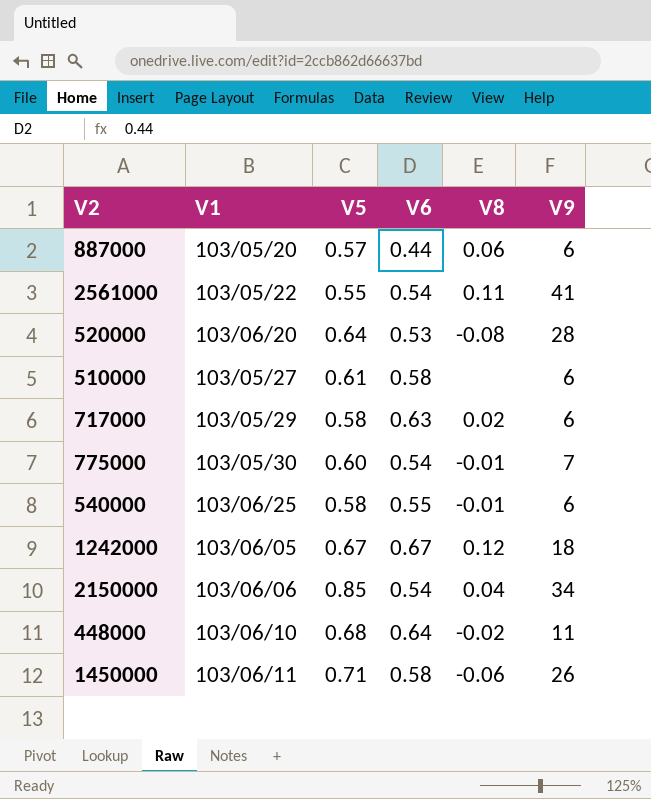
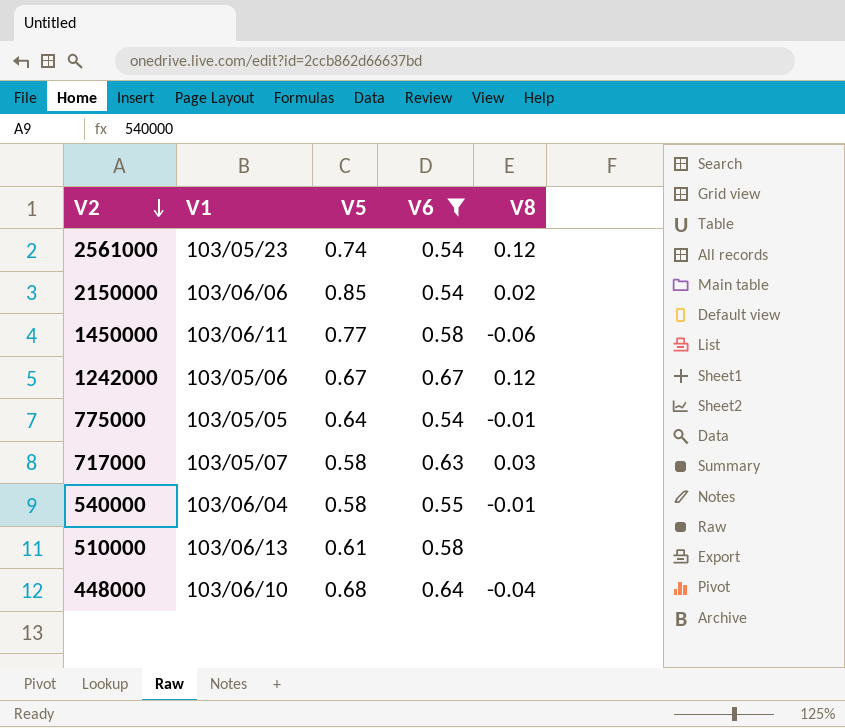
filter: none -> V6 >= 0.54
row order: none -> V2 descending
column V9 | position: 6 -> none
2561000 | V1: 103/05/22 -> 103/05/23
2561000 | V5: 0.55 -> 0.74
2561000 | V8: 0.11 -> 0.12
2150000 | V8: 0.04 -> 0.02
1450000 | V5: 0.71 -> 0.77
1242000 | V1: 103/06/05 -> 103/05/06
775000 | V1: 103/05/30 -> 103/05/05
775000 | V5: 0.60 -> 0.64
717000 | V1: 103/05/29 -> 103/05/07
717000 | V8: 0.02 -> 0.03
540000 | V1: 103/06/25 -> 103/06/04
510000 | V1: 103/05/27 -> 103/06/13
448000 | V8: -0.02 -> -0.04

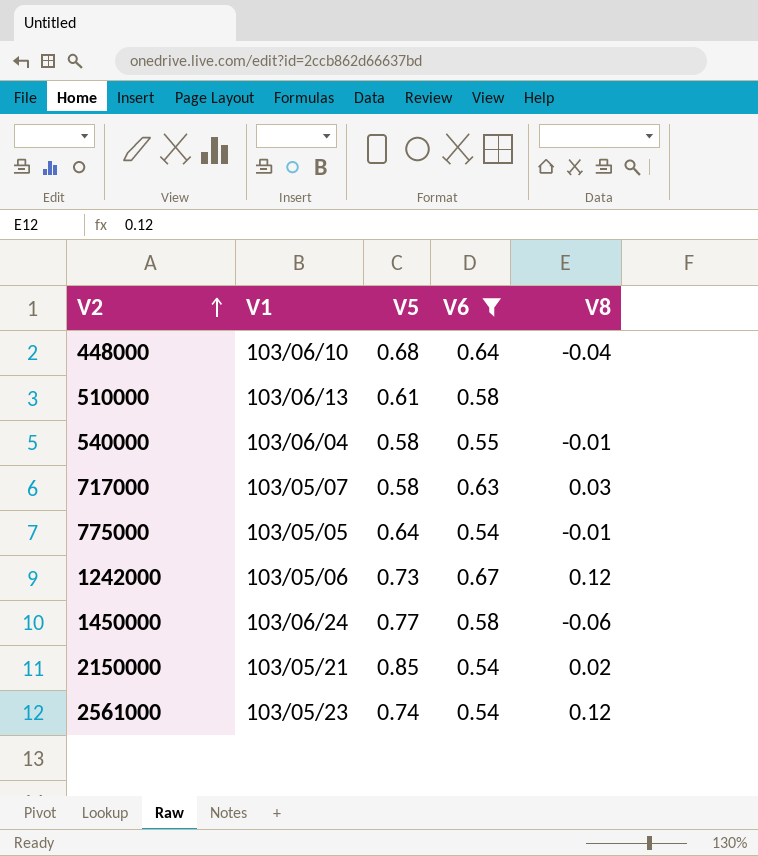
row order: V2 descending -> V2 ascending
1242000 | V5: 0.67 -> 0.73
1450000 | V1: 103/06/11 -> 103/06/24
2150000 | V1: 103/06/06 -> 103/05/21

